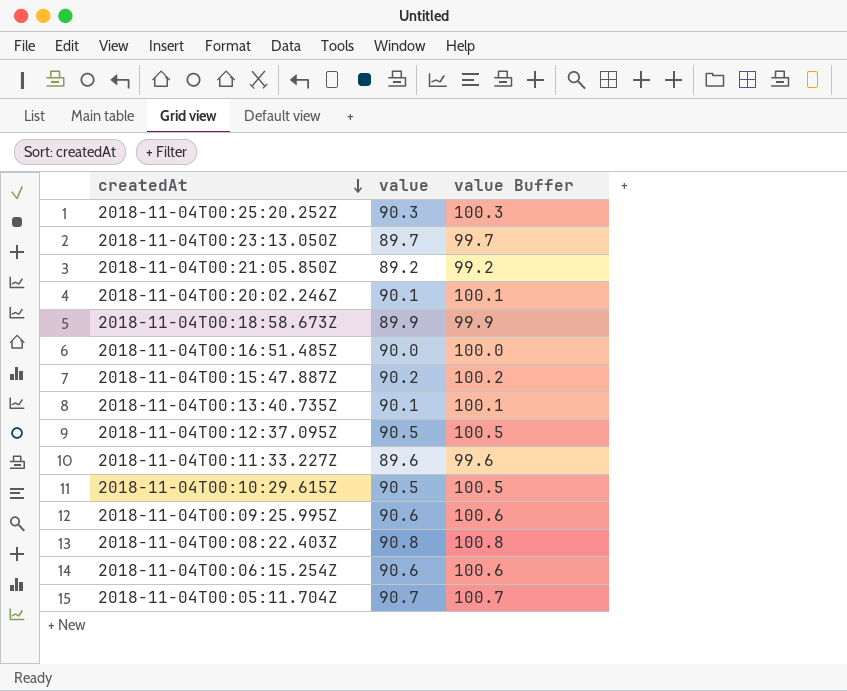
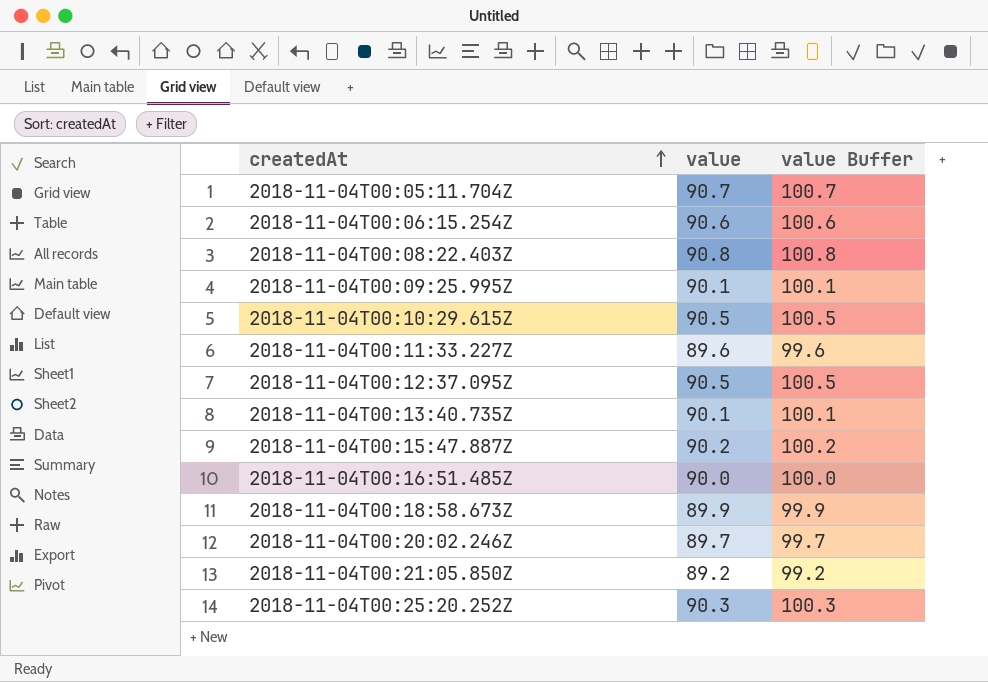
row order: createdAt descending -> createdAt ascending
row 2018-11-04T00:23:13.050Z: 89.7 | 99.7 -> none
2018-11-04T00:09:25.995Z | value: 90.6 -> 90.1
2018-11-04T00:09:25.995Z | value Buffer: 100.6 -> 100.1
2018-11-04T00:20:02.246Z | value: 90.1 -> 89.7
2018-11-04T00:20:02.246Z | value Buffer: 100.1 -> 99.7

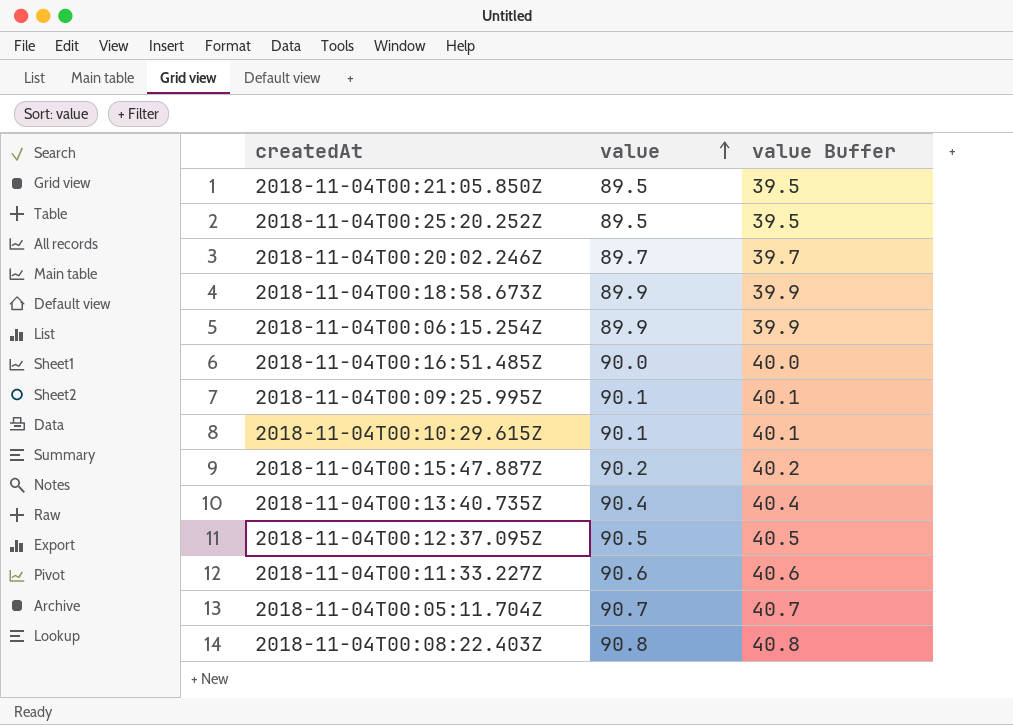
row order: createdAt ascending -> value ascending
column value Buffer | formula: [value] + 10 -> [value] - 50
2018-11-04T00:21:05.850Z | value: 89.2 -> 89.5
2018-11-04T00:25:20.252Z | value: 90.3 -> 89.5
2018-11-04T00:06:15.254Z | value: 90.6 -> 89.9
2018-11-04T00:10:29.615Z | value: 90.5 -> 90.1
2018-11-04T00:13:40.735Z | value: 90.1 -> 90.4
2018-11-04T00:11:33.227Z | value: 89.6 -> 90.6

